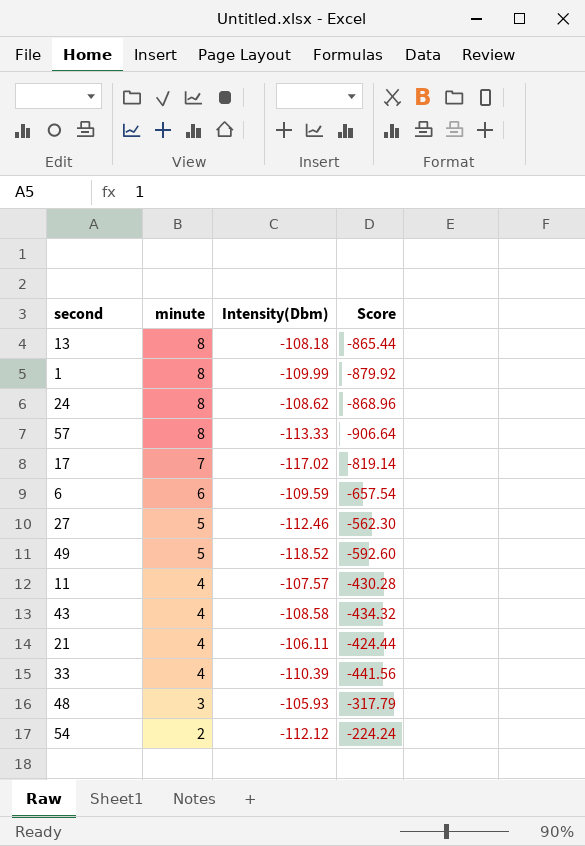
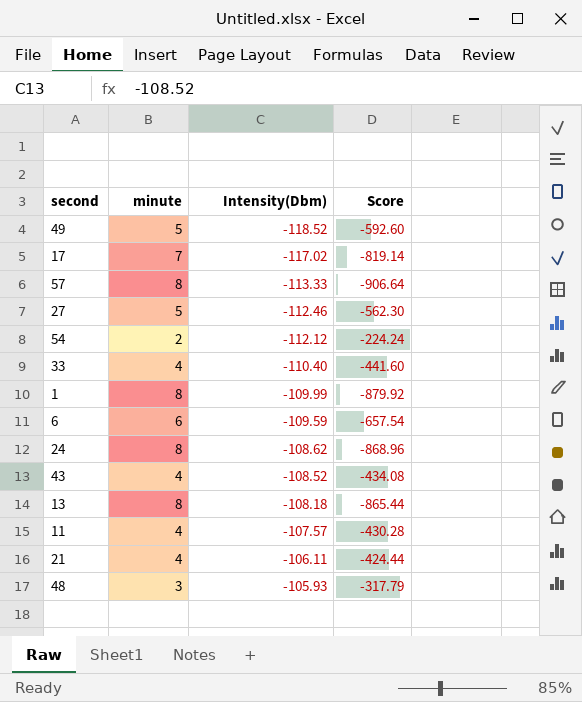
row order: minute descending -> Intensity(Dbm) ascending
33 | Intensity(Dbm): -110.39 -> -110.40
33 | Score: -441.56 -> -441.60
43 | Intensity(Dbm): -108.58 -> -108.52
43 | Score: -434.32 -> -434.08

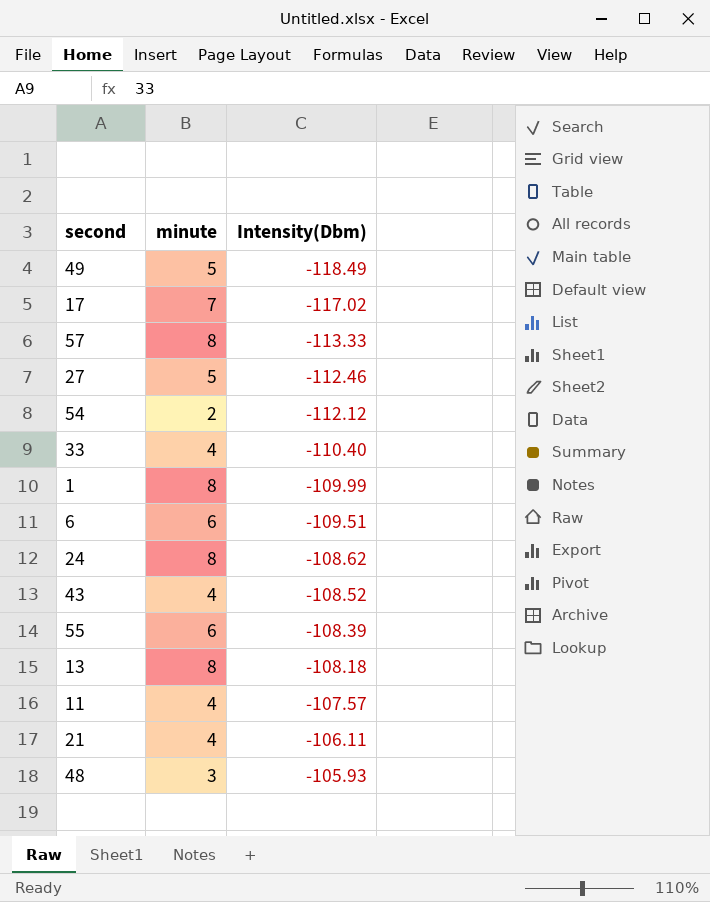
column Score | formula: [minute] * [Intensity(Dbm)] -> none
49 | Intensity(Dbm): -118.52 -> -118.49
6 | Intensity(Dbm): -109.59 -> -109.51
row 55: none -> 6 | -108.39

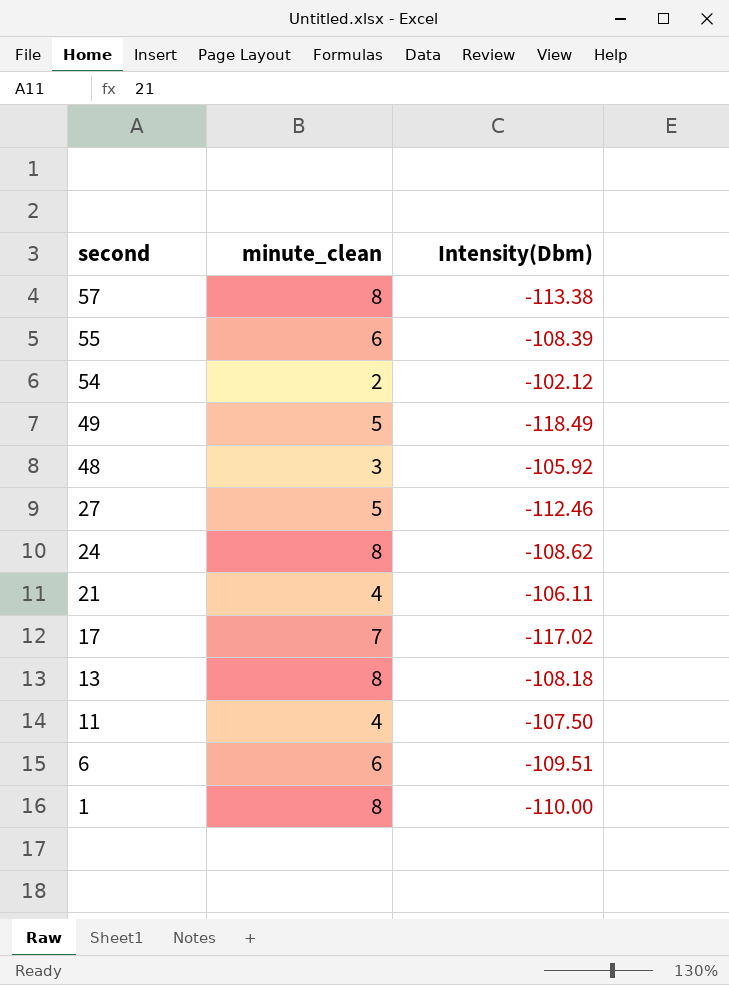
row order: Intensity(Dbm) ascending -> second descending
column name: minute -> minute_clean
row 33: 4 | -110.40 -> none
row 43: 4 | -108.52 -> none
57 | Intensity(Dbm): -113.33 -> -113.38
54 | Intensity(Dbm): -112.12 -> -102.12
48 | Intensity(Dbm): -105.93 -> -105.92
11 | Intensity(Dbm): -107.57 -> -107.50
1 | Intensity(Dbm): -109.99 -> -110.00

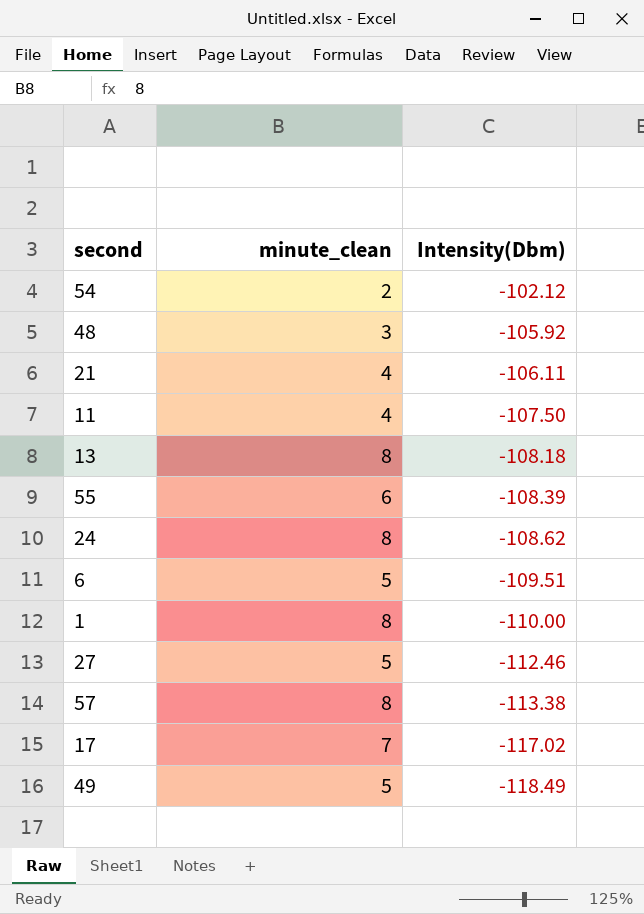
row order: second descending -> Intensity(Dbm) descending
6 | minute_clean: 6 -> 5

